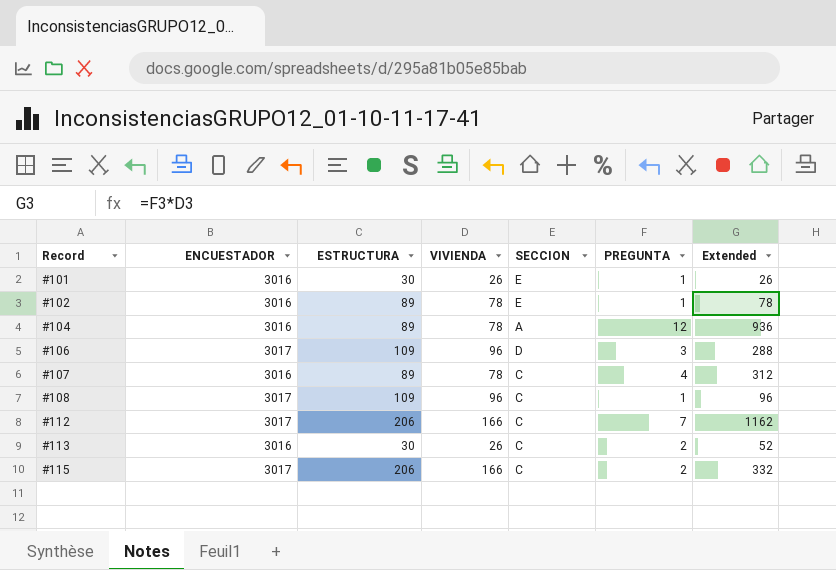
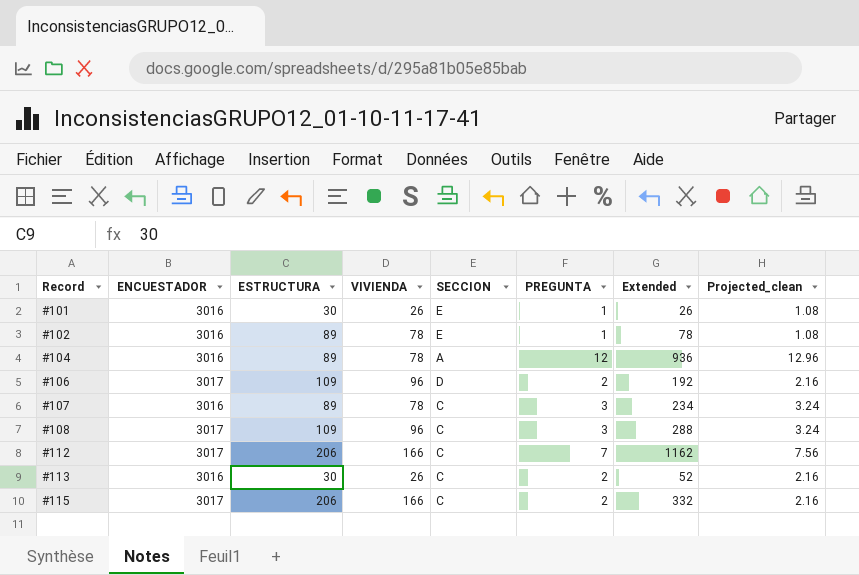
column Projected_clean | formula: none -> [PREGUNTA] * 1.08
#106 | PREGUNTA: 3 -> 2
#106 | Extended: 288 -> 192
#107 | PREGUNTA: 4 -> 3
#107 | Extended: 312 -> 234
#108 | PREGUNTA: 1 -> 3
#108 | Extended: 96 -> 288

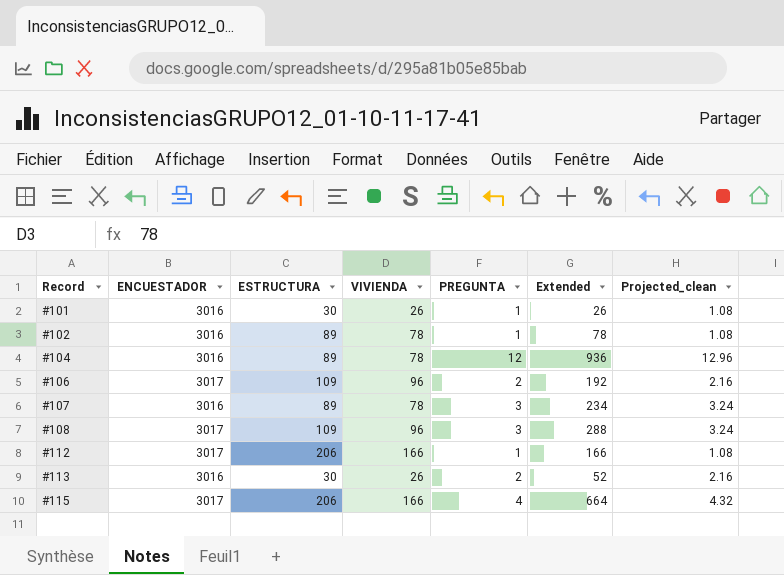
column SECCION | position: 5 -> none
#112 | PREGUNTA: 7 -> 1
#112 | Extended: 1162 -> 166
#112 | Projected_clean: 7.56 -> 1.08
#115 | PREGUNTA: 2 -> 4
#115 | Extended: 332 -> 664
#115 | Projected_clean: 2.16 -> 4.32

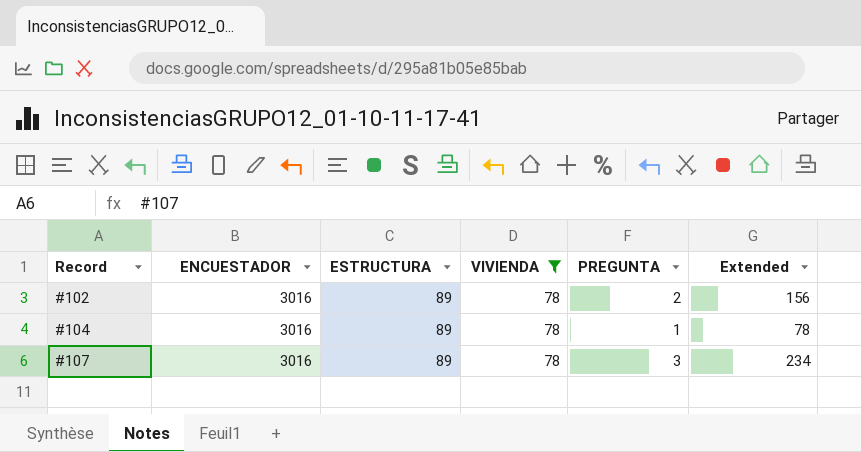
filter: none -> VIVIENDA = 78
column Projected_clean | formula: [PREGUNTA] * 1.08 -> none
#102 | PREGUNTA: 1 -> 2
#102 | Extended: 78 -> 156
#104 | PREGUNTA: 12 -> 1
#104 | Extended: 936 -> 78

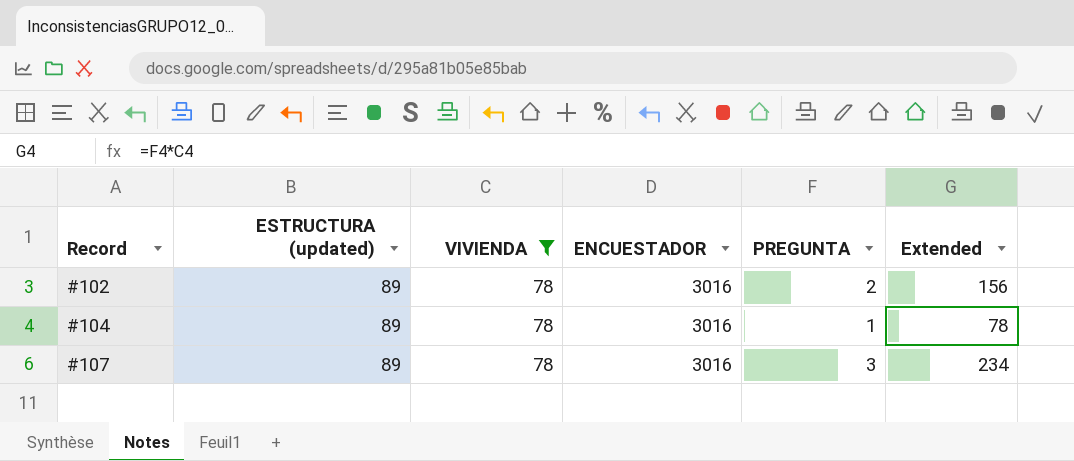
column name: ESTRUCTURA -> ESTRUCTURA (updated)
column ENCUESTADOR | position: 2 -> 4

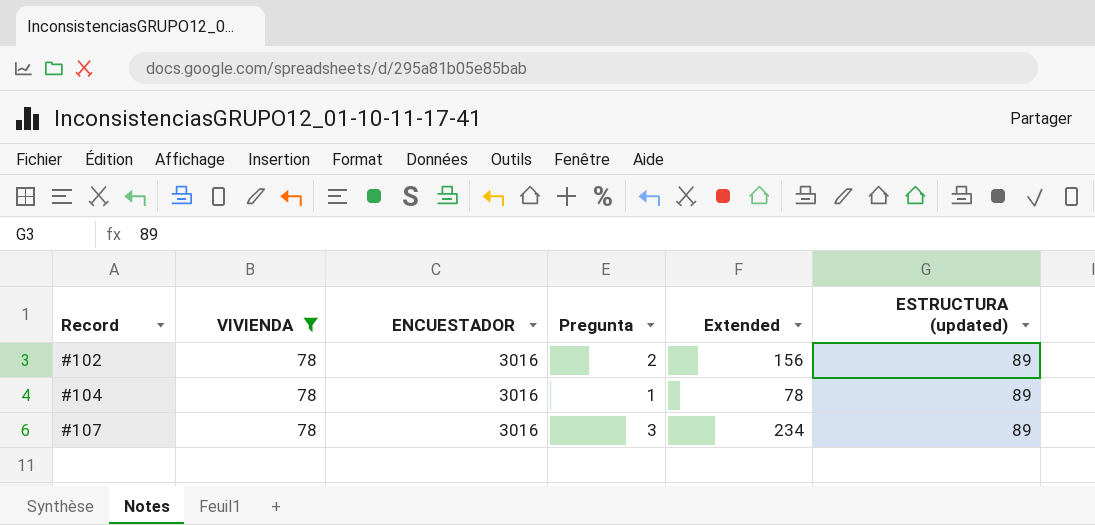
column name: PREGUNTA -> Pregunta
column ESTRUCTURA (updated) | position: 2 -> 6

